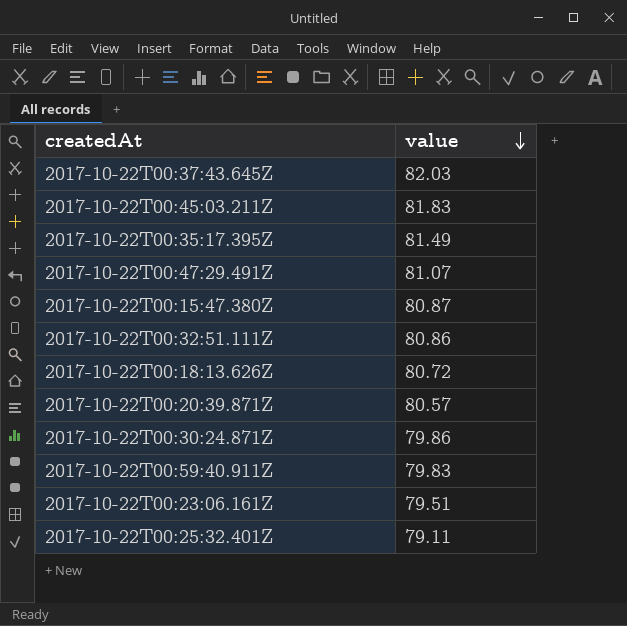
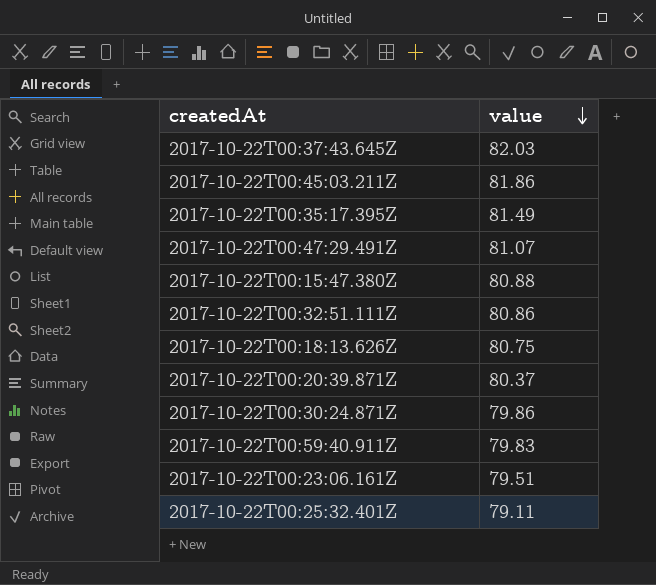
2017-10-22T00:45:03.211Z | value: 81.83 -> 81.86
2017-10-22T00:15:47.380Z | value: 80.87 -> 80.88
2017-10-22T00:18:13.626Z | value: 80.72 -> 80.75
2017-10-22T00:20:39.871Z | value: 80.57 -> 80.37

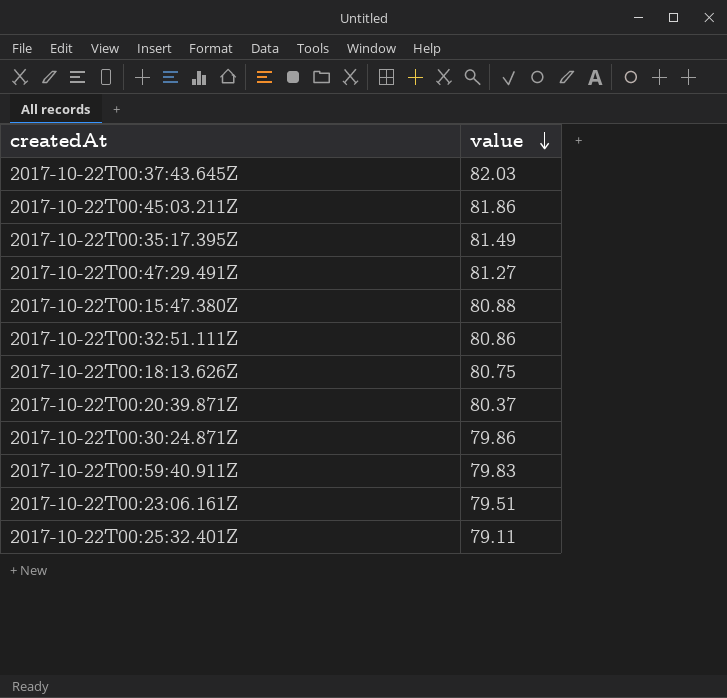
2017-10-22T00:47:29.491Z | value: 81.07 -> 81.27

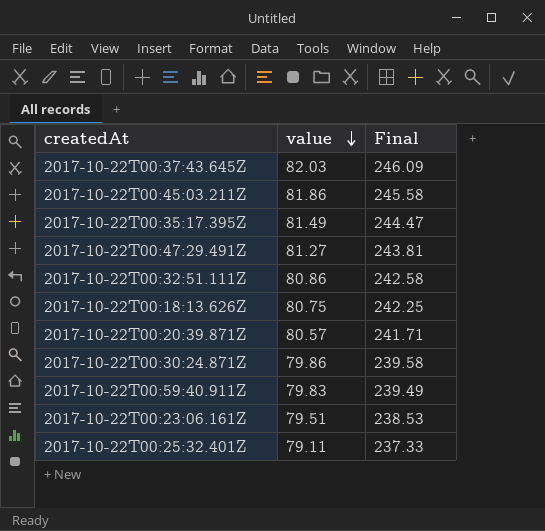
column Final | formula: none -> [value] * 3
row 2017-10-22T00:15:47.380Z: 80.88 -> none
2017-10-22T00:20:39.871Z | value: 80.37 -> 80.57

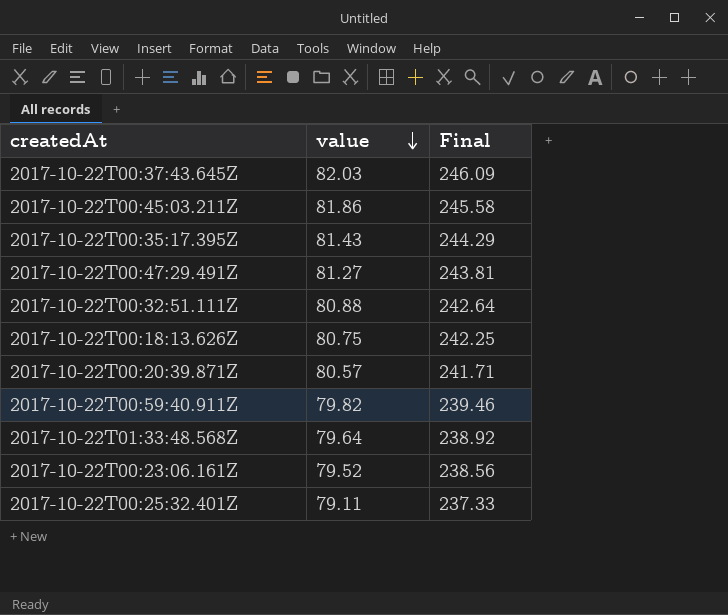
row 2017-10-22T00:30:24.871Z: 79.86 | 239.58 -> none
2017-10-22T00:35:17.395Z | value: 81.49 -> 81.43
2017-10-22T00:35:17.395Z | Final: 244.47 -> 244.29
2017-10-22T00:32:51.111Z | value: 80.86 -> 80.88
2017-10-22T00:32:51.111Z | Final: 242.58 -> 242.64
2017-10-22T00:59:40.911Z | value: 79.83 -> 79.82
2017-10-22T00:59:40.911Z | Final: 239.49 -> 239.46
row 2017-10-22T01:33:48.568Z: none -> 79.64 | 238.92
2017-10-22T00:23:06.161Z | value: 79.51 -> 79.52
2017-10-22T00:23:06.161Z | Final: 238.53 -> 238.56

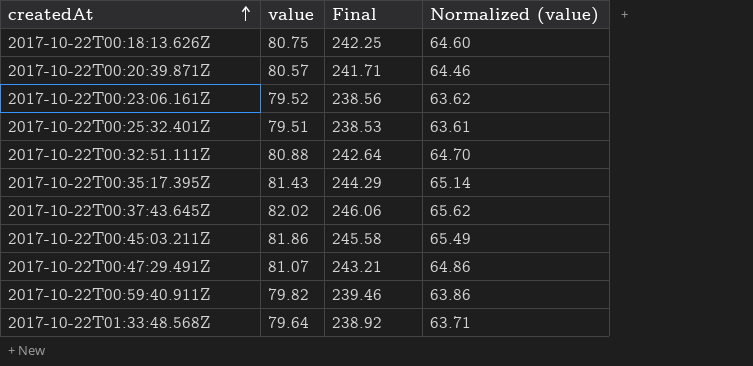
row order: value descending -> createdAt ascending
column Normalized (value) | formula: none -> [value] * 0.8
2017-10-22T00:25:32.401Z | value: 79.11 -> 79.51
2017-10-22T00:25:32.401Z | Final: 237.33 -> 238.53
2017-10-22T00:37:43.645Z | value: 82.03 -> 82.02
2017-10-22T00:37:43.645Z | Final: 246.09 -> 246.06
2017-10-22T00:47:29.491Z | value: 81.27 -> 81.07
2017-10-22T00:47:29.491Z | Final: 243.81 -> 243.21

